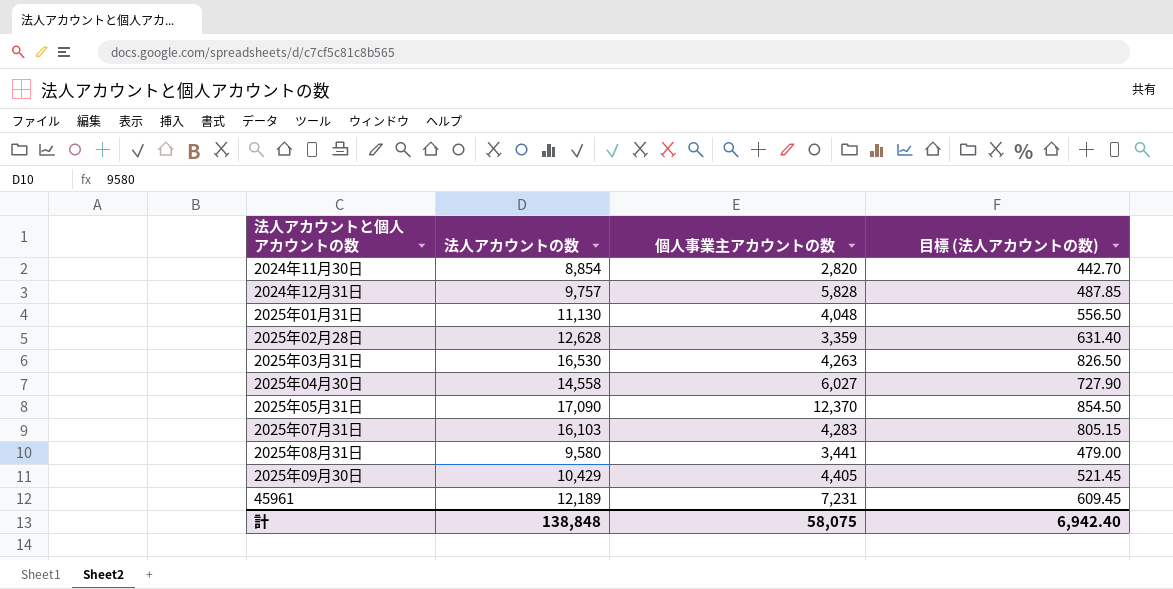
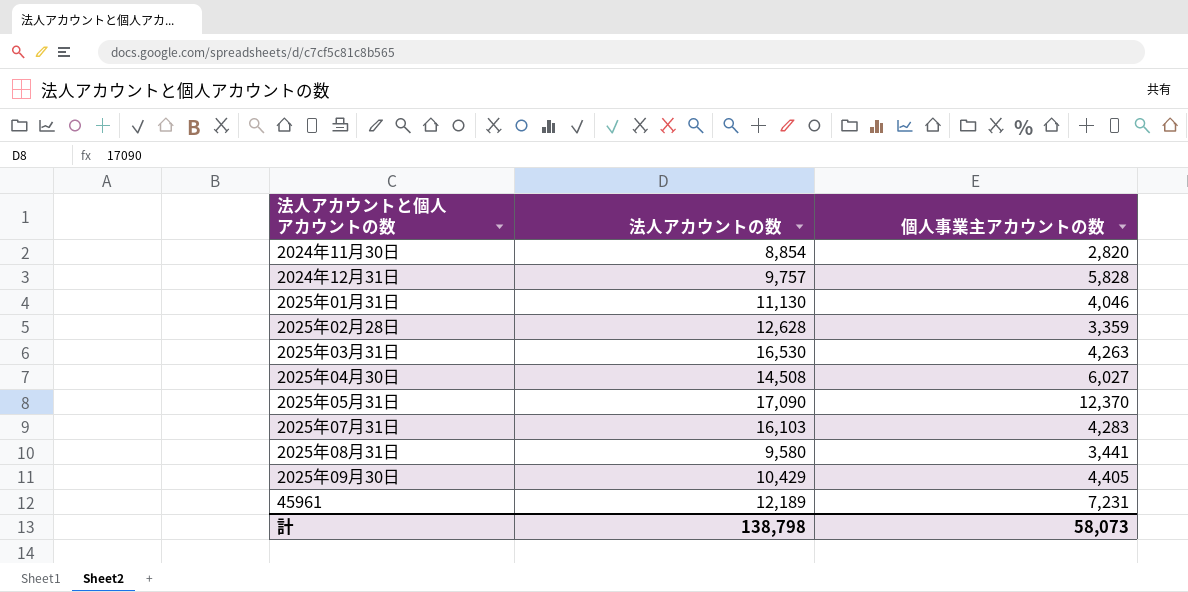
column 目標 (法人アカウントの数) | formula: [法人アカウントの数] * 0.05 -> none
2025年01月31日 | 個人事業主アカウントの数: 4,048 -> 4,046
2025年04月30日 | 法人アカウントの数: 14,558 -> 14,508
計 | 法人アカウントの数: 138,848 -> 138,798
計 | 個人事業主アカウントの数: 58,075 -> 58,073

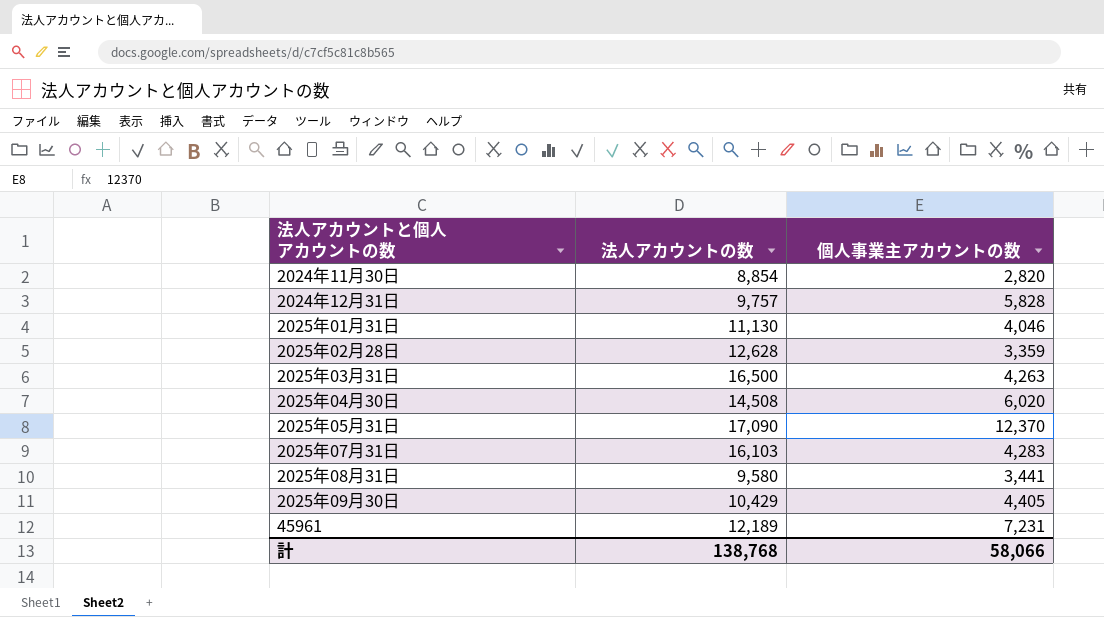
2025年03月31日 | 法人アカウントの数: 16,530 -> 16,500
2025年04月30日 | 個人事業主アカウントの数: 6,027 -> 6,020
計 | 法人アカウントの数: 138,798 -> 138,768
計 | 個人事業主アカウントの数: 58,073 -> 58,066

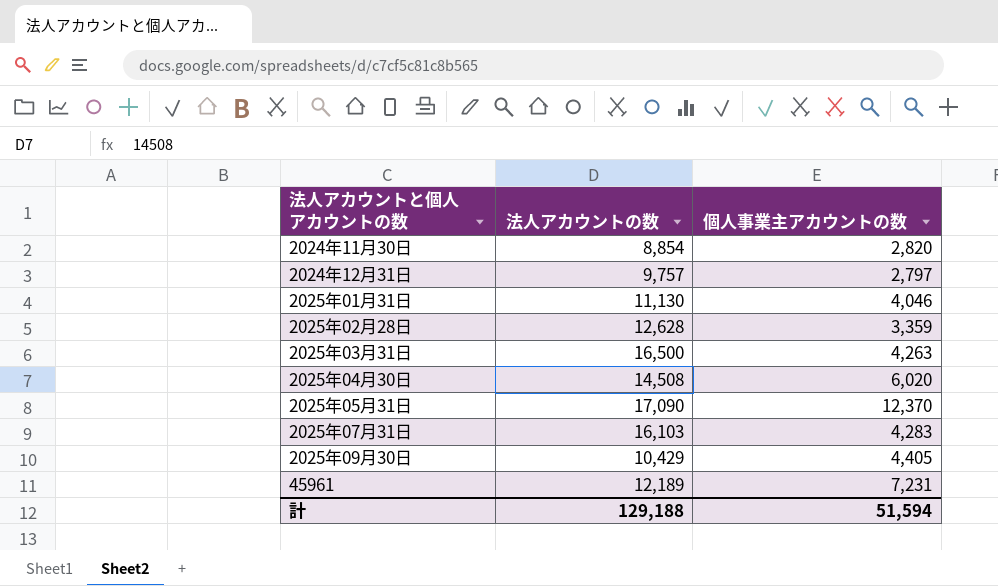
row 2025年08月31日: 9,580 | 3,441 -> none
2024年12月31日 | 個人事業主アカウントの数: 5,828 -> 2,797
計 | 法人アカウントの数: 138,768 -> 129,188
計 | 個人事業主アカウントの数: 58,066 -> 51,594

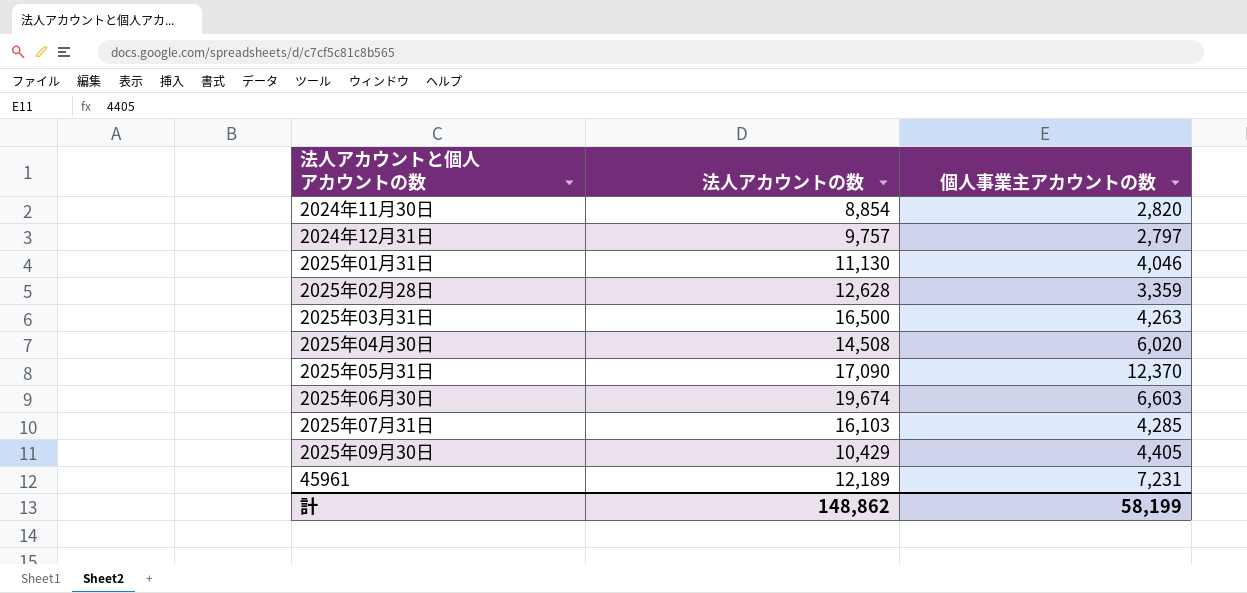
row 2025年06月30日: none -> 19,674 | 6,603
2025年07月31日 | 個人事業主アカウントの数: 4,283 -> 4,285
計 | 法人アカウントの数: 129,188 -> 148,862
計 | 個人事業主アカウントの数: 51,594 -> 58,199

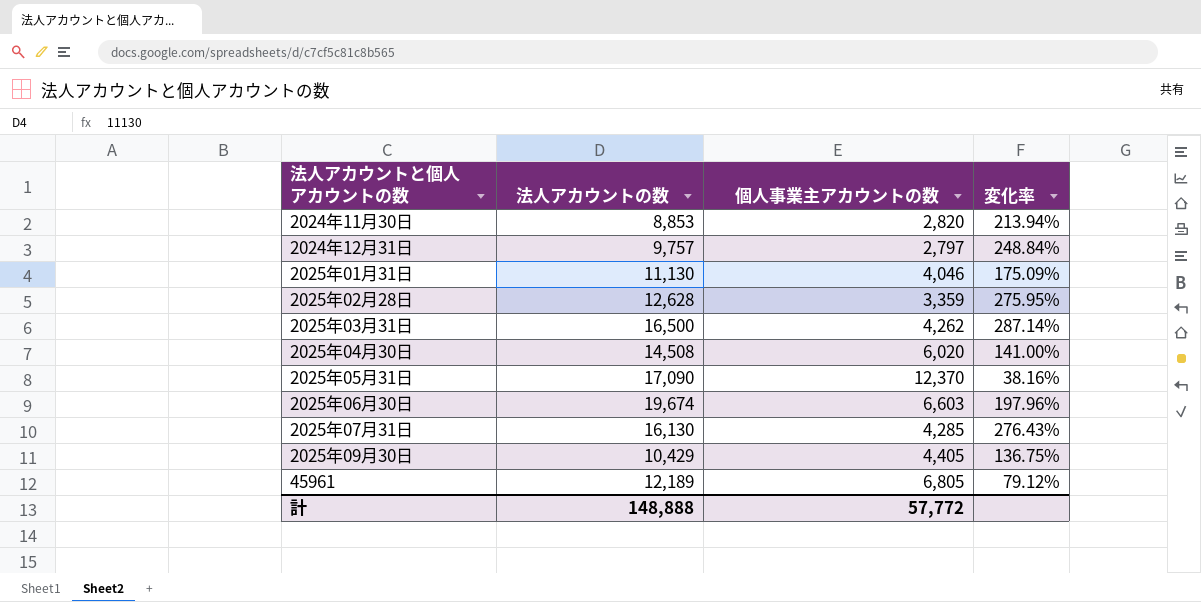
column 変化率 | formula: none -> ([法人アカウントの数] - [個人事業主アカウントの数]) / [個人事業主アカウントの数]
2024年11月30日 | 法人アカウントの数: 8,854 -> 8,853
2025年03月31日 | 個人事業主アカウントの数: 4,263 -> 4,262
2025年07月31日 | 法人アカウントの数: 16,103 -> 16,130
45961 | 個人事業主アカウントの数: 7,231 -> 6,805
計 | 法人アカウントの数: 148,862 -> 148,888
計 | 個人事業主アカウントの数: 58,199 -> 57,772

